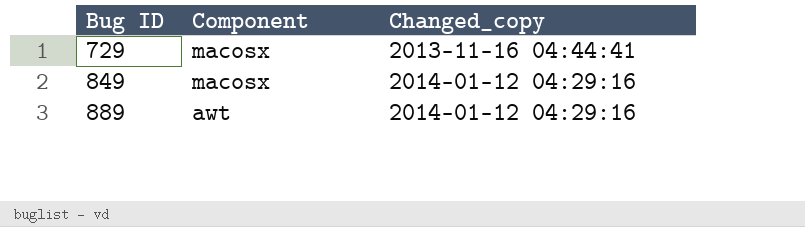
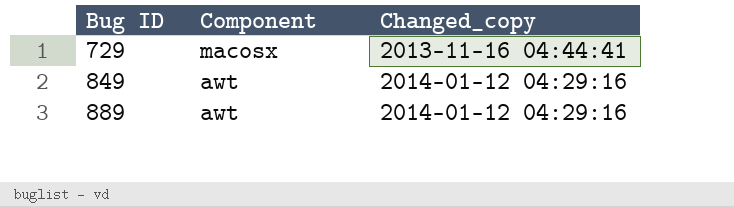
849 | Component: macosx -> awt

